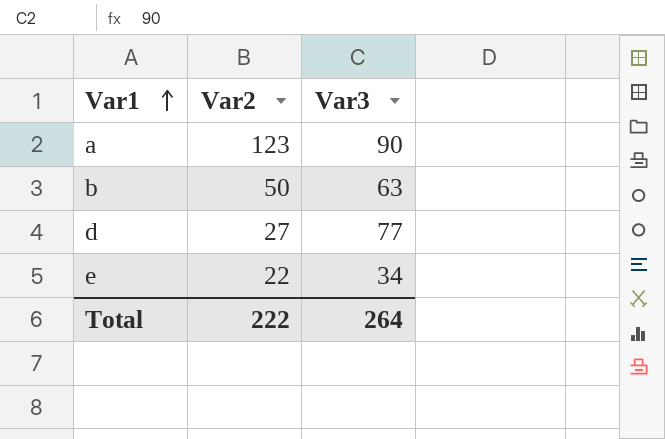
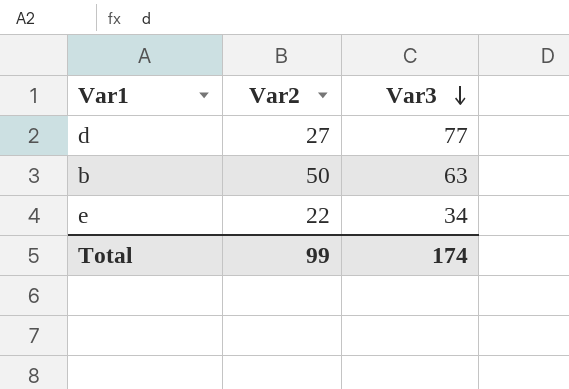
row order: Var1 ascending -> Var3 descending
row a: 123 | 90 -> none
Total | Var2: 222 -> 99
Total | Var3: 264 -> 174

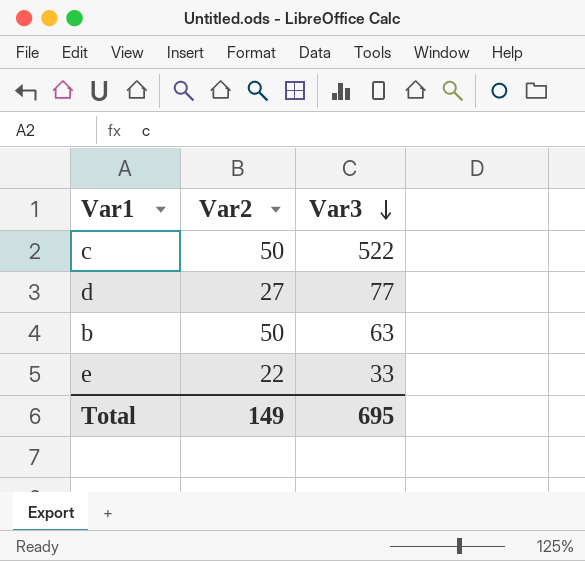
row c: none -> 50 | 522
e | Var3: 34 -> 33
Total | Var2: 99 -> 149
Total | Var3: 174 -> 695

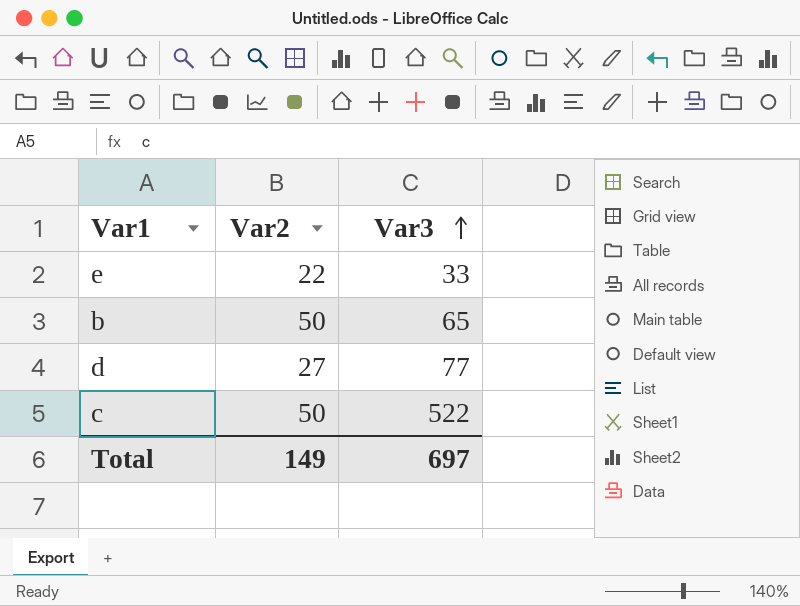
row order: Var3 descending -> Var3 ascending
b | Var3: 63 -> 65
Total | Var3: 695 -> 697

